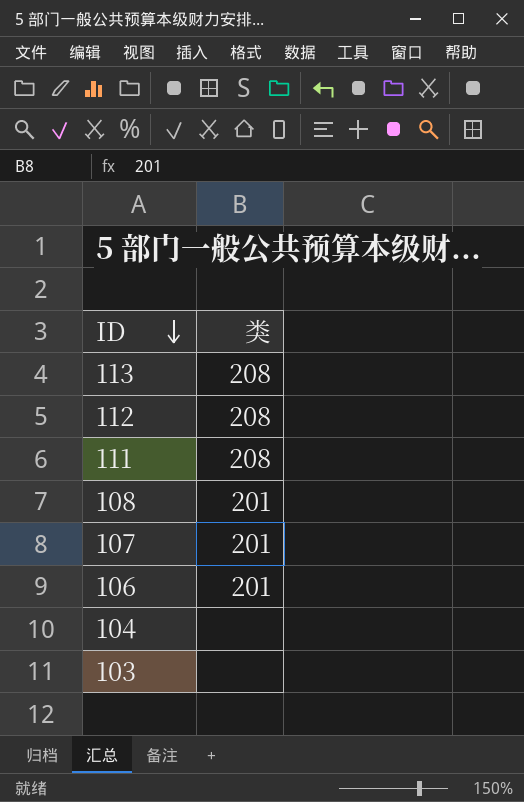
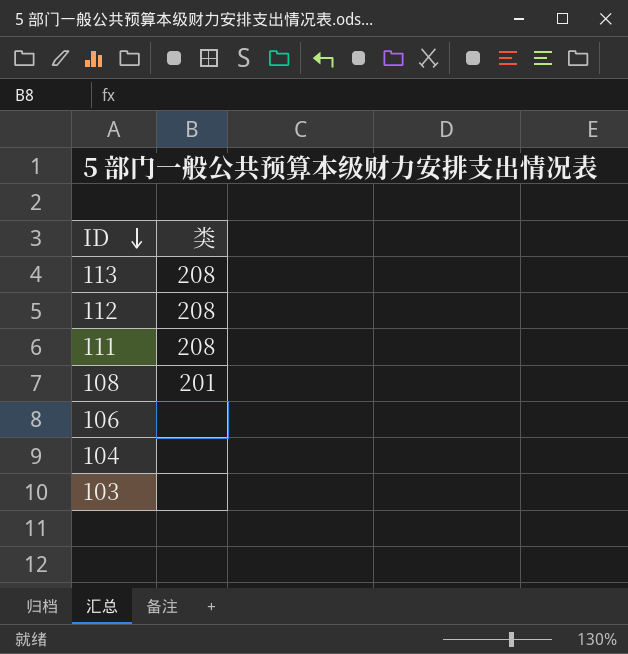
row 107: 201 -> none
106 | 类: 201 -> none

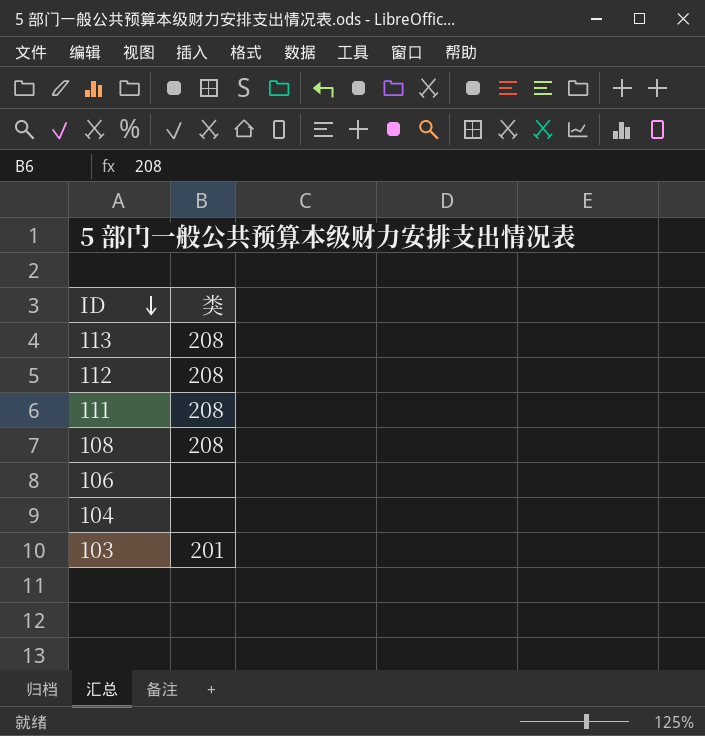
108 | 类: 201 -> 208
103 | 类: none -> 201

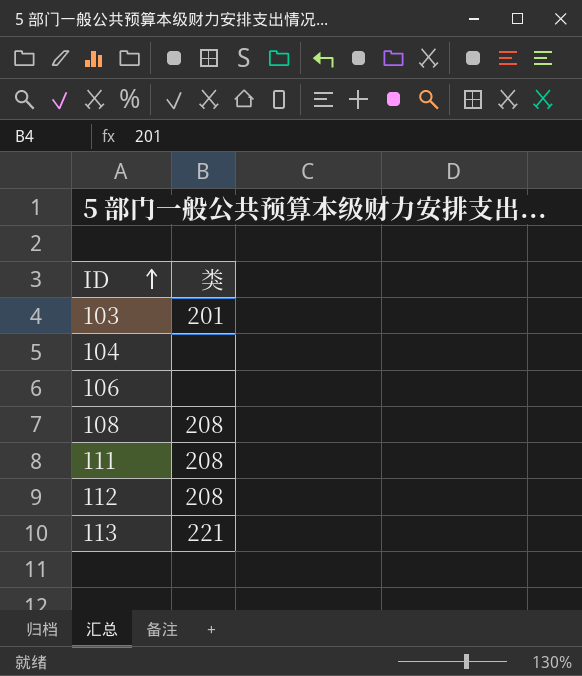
row order: ID descending -> ID ascending
113 | 类: 208 -> 221

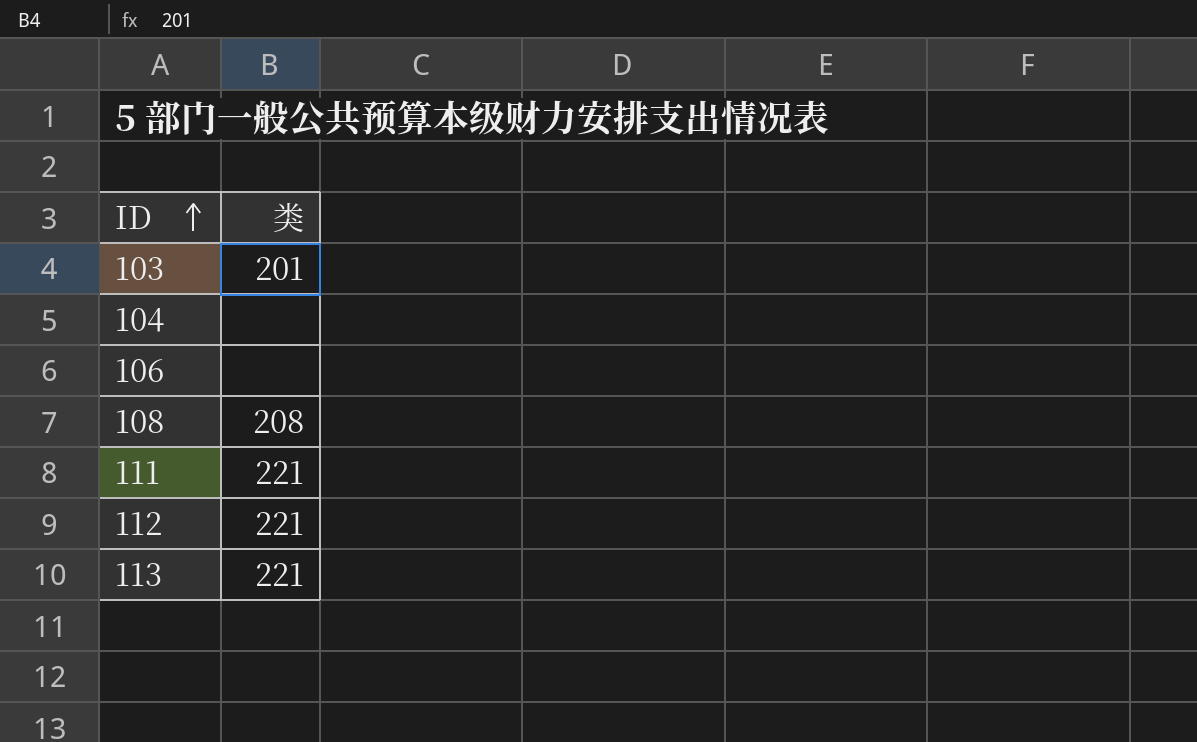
111 | 类: 208 -> 221
112 | 类: 208 -> 221

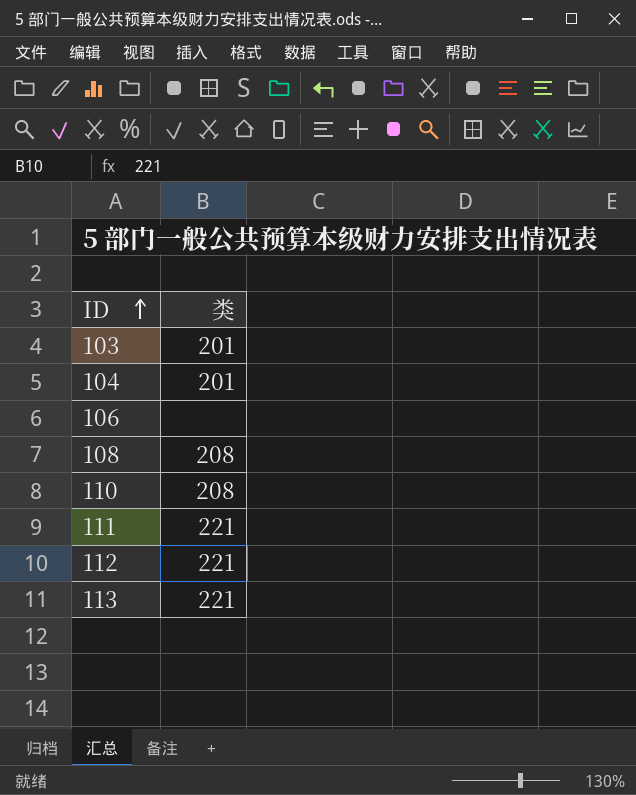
104 | 类: none -> 201
row 110: none -> 208

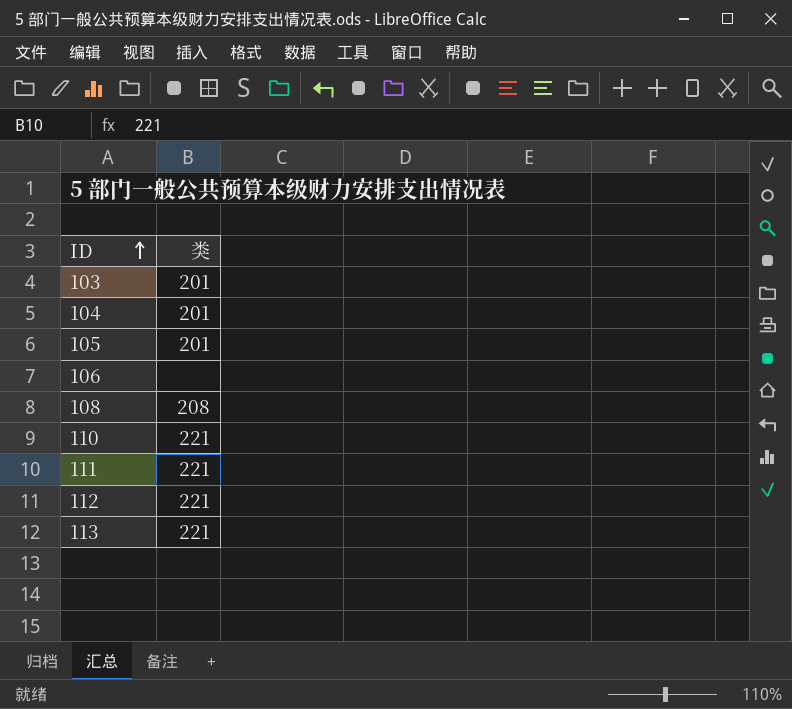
row 105: none -> 201
110 | 类: 208 -> 221

